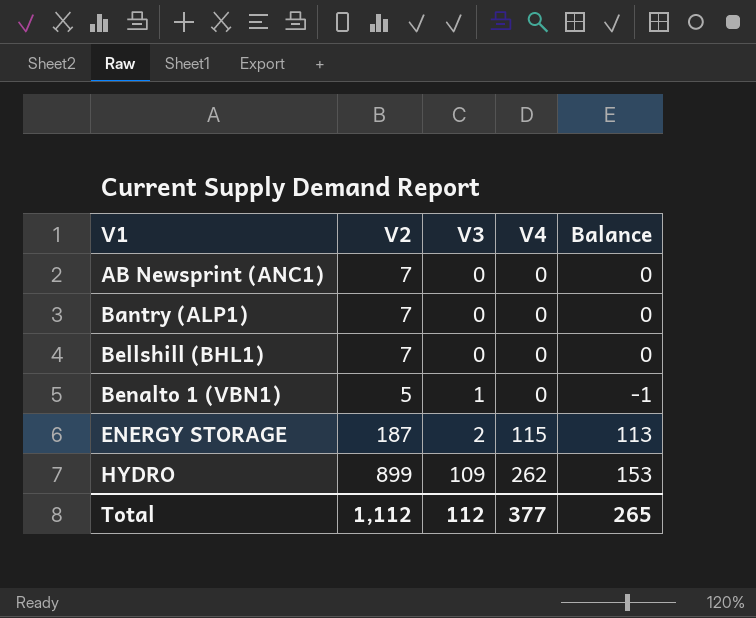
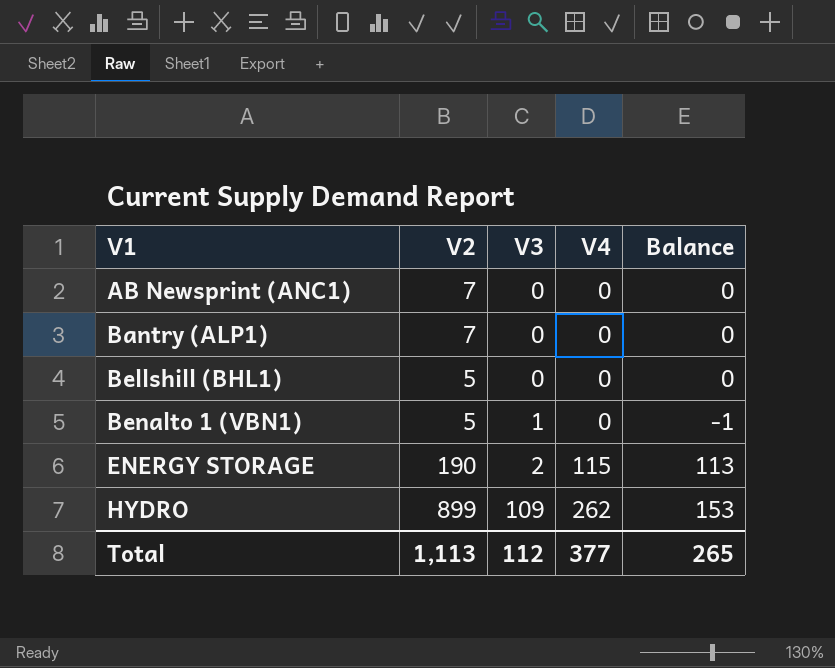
Bellshill (BHL1) | V2: 7 -> 5
ENERGY STORAGE | V2: 187 -> 190
Total | V2: 1,112 -> 1,113

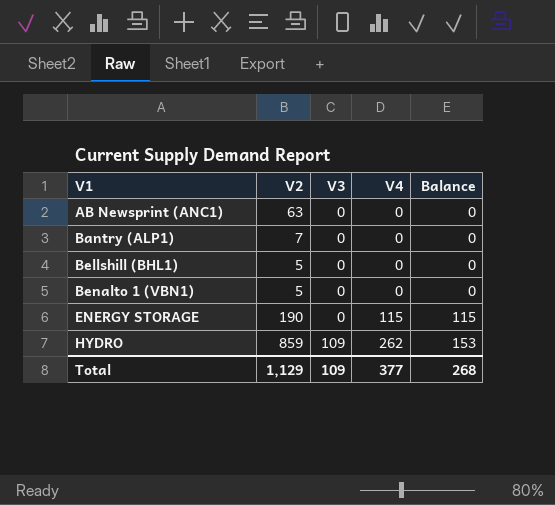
AB Newsprint (ANC1) | V2: 7 -> 63
Benalto 1 (VBN1) | V3: 1 -> 0
Benalto 1 (VBN1) | Balance: -1 -> 0
ENERGY STORAGE | V3: 2 -> 0
ENERGY STORAGE | Balance: 113 -> 115
HYDRO | V2: 899 -> 859
Total | V2: 1,113 -> 1,129
Total | V3: 112 -> 109
Total | Balance: 265 -> 268

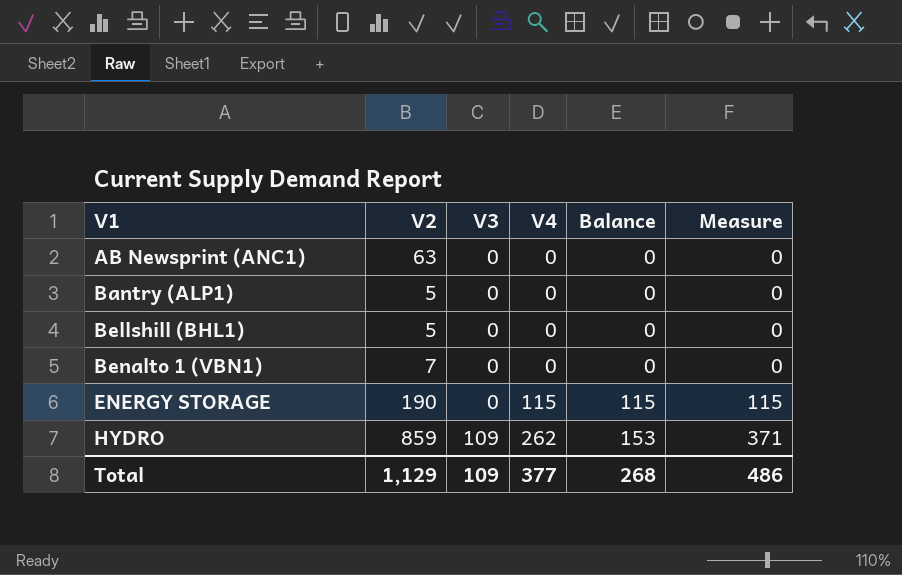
column Measure | formula: none -> [V3] + [V4]
Bantry (ALP1) | V2: 7 -> 5
Benalto 1 (VBN1) | V2: 5 -> 7

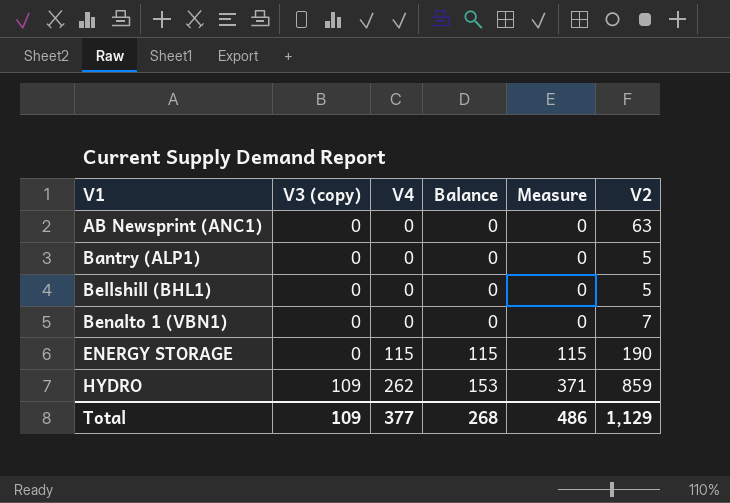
column name: V3 -> V3 (copy)
column V2 | position: 2 -> 6

